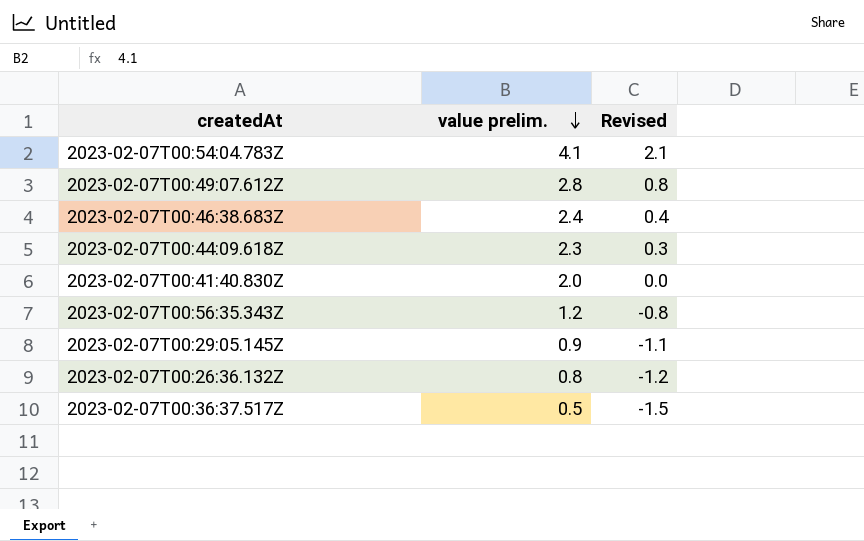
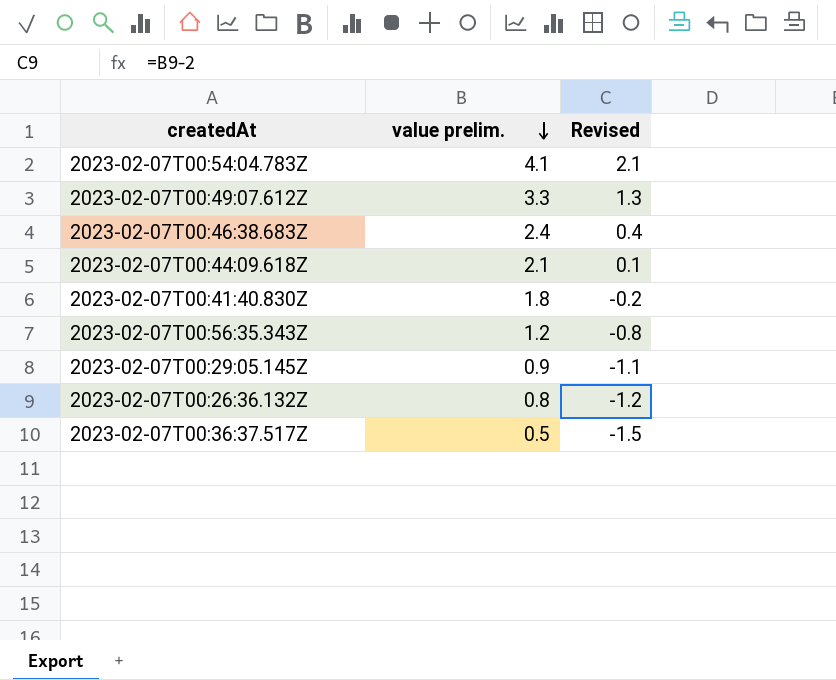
2023-02-07T00:49:07.612Z | value prelim.: 2.8 -> 3.3
2023-02-07T00:49:07.612Z | Revised: 0.8 -> 1.3
2023-02-07T00:44:09.618Z | value prelim.: 2.3 -> 2.1
2023-02-07T00:44:09.618Z | Revised: 0.3 -> 0.1
2023-02-07T00:41:40.830Z | value prelim.: 2.0 -> 1.8
2023-02-07T00:41:40.830Z | Revised: 0.0 -> -0.2

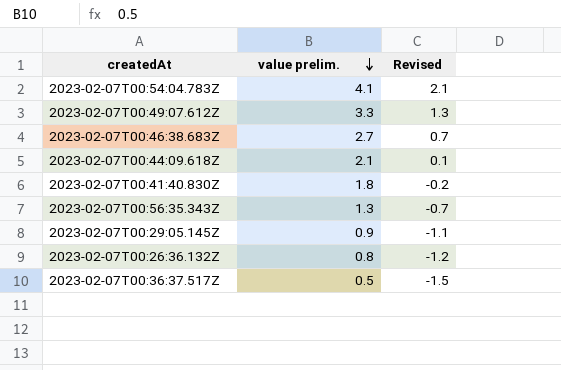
2023-02-07T00:46:38.683Z | value prelim.: 2.4 -> 2.7
2023-02-07T00:46:38.683Z | Revised: 0.4 -> 0.7
2023-02-07T00:56:35.343Z | value prelim.: 1.2 -> 1.3
2023-02-07T00:56:35.343Z | Revised: -0.8 -> -0.7

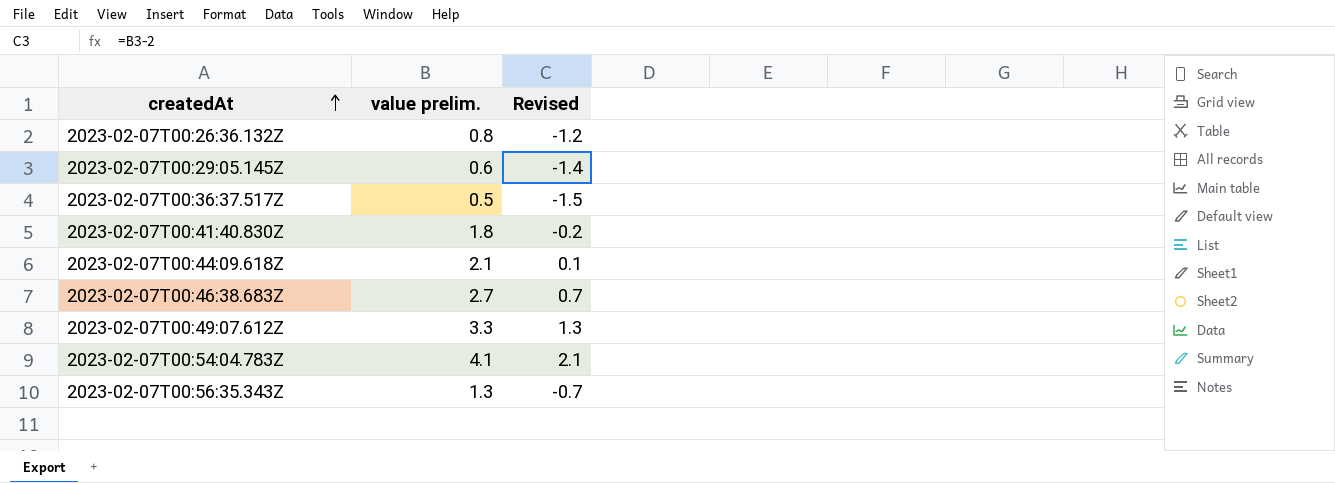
row order: value prelim. descending -> createdAt ascending
2023-02-07T00:29:05.145Z | value prelim.: 0.9 -> 0.6
2023-02-07T00:29:05.145Z | Revised: -1.1 -> -1.4

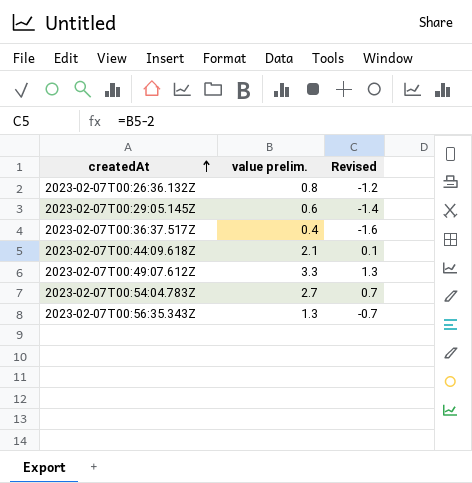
row 2023-02-07T00:41:40.830Z: 1.8 | -0.2 -> none
row 2023-02-07T00:46:38.683Z: 2.7 | 0.7 -> none
2023-02-07T00:36:37.517Z | value prelim.: 0.5 -> 0.4
2023-02-07T00:36:37.517Z | Revised: -1.5 -> -1.6
2023-02-07T00:54:04.783Z | value prelim.: 4.1 -> 2.7
2023-02-07T00:54:04.783Z | Revised: 2.1 -> 0.7

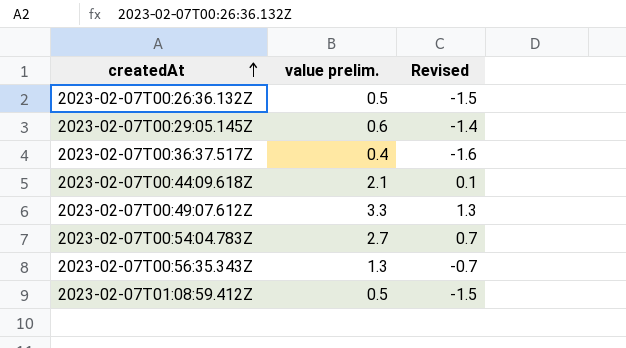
2023-02-07T00:26:36.132Z | value prelim.: 0.8 -> 0.5
2023-02-07T00:26:36.132Z | Revised: -1.2 -> -1.5
row 2023-02-07T01:08:59.412Z: none -> 0.5 | -1.5

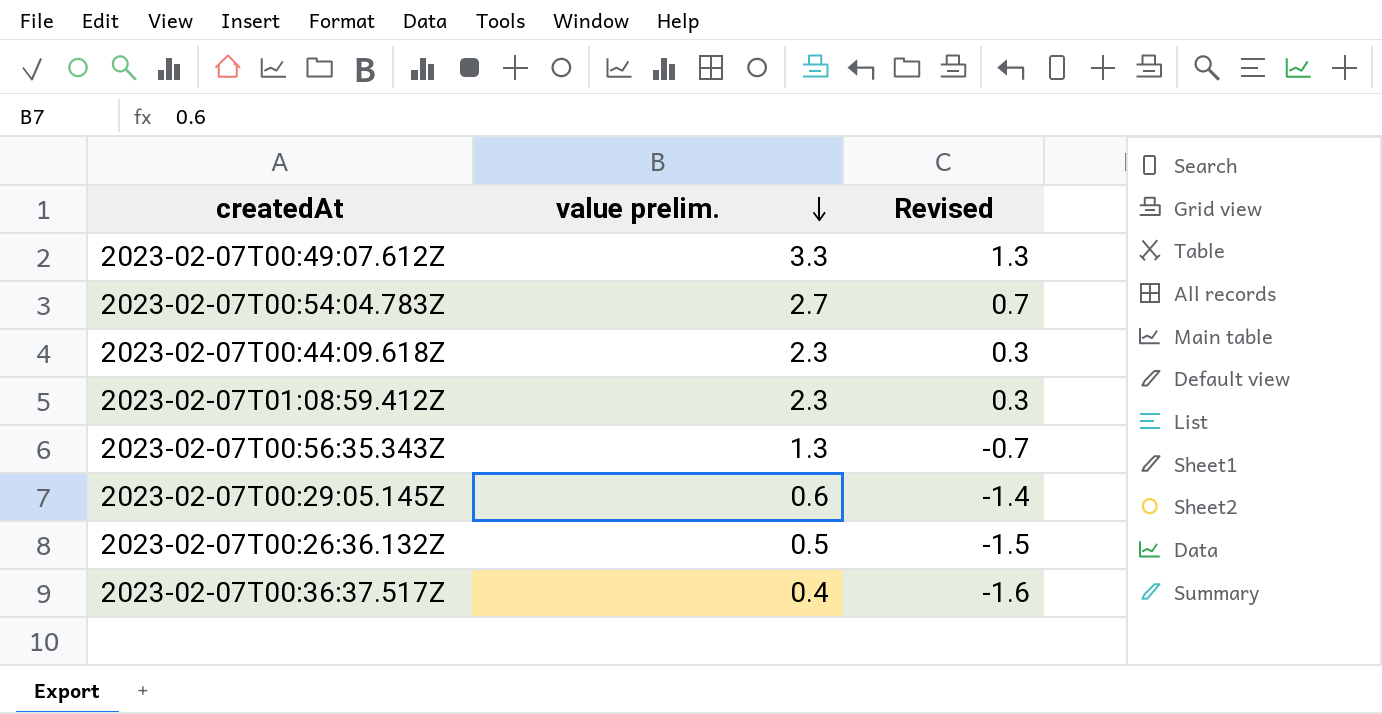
row order: createdAt ascending -> value prelim. descending
2023-02-07T00:44:09.618Z | value prelim.: 2.1 -> 2.3
2023-02-07T00:44:09.618Z | Revised: 0.1 -> 0.3
2023-02-07T01:08:59.412Z | value prelim.: 0.5 -> 2.3
2023-02-07T01:08:59.412Z | Revised: -1.5 -> 0.3

